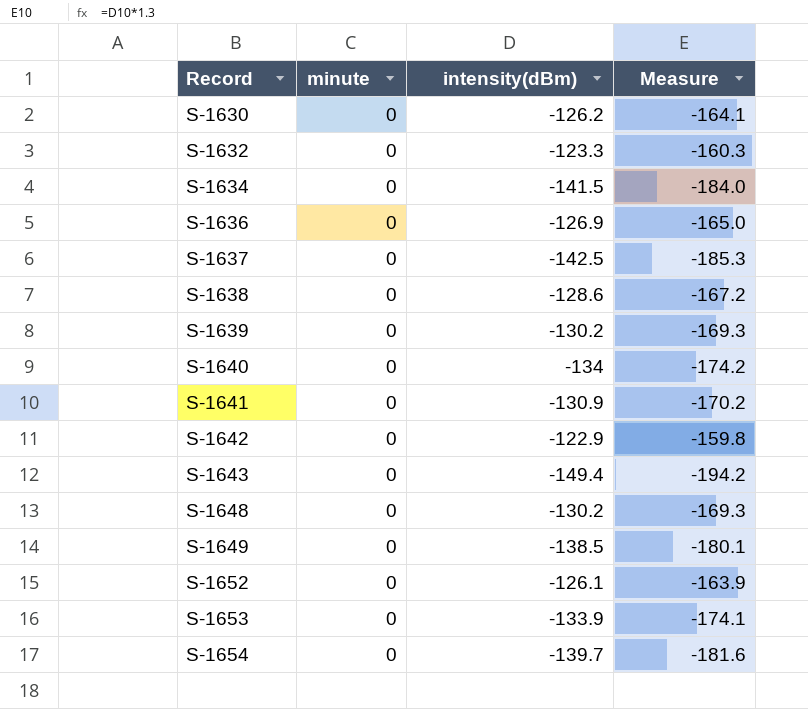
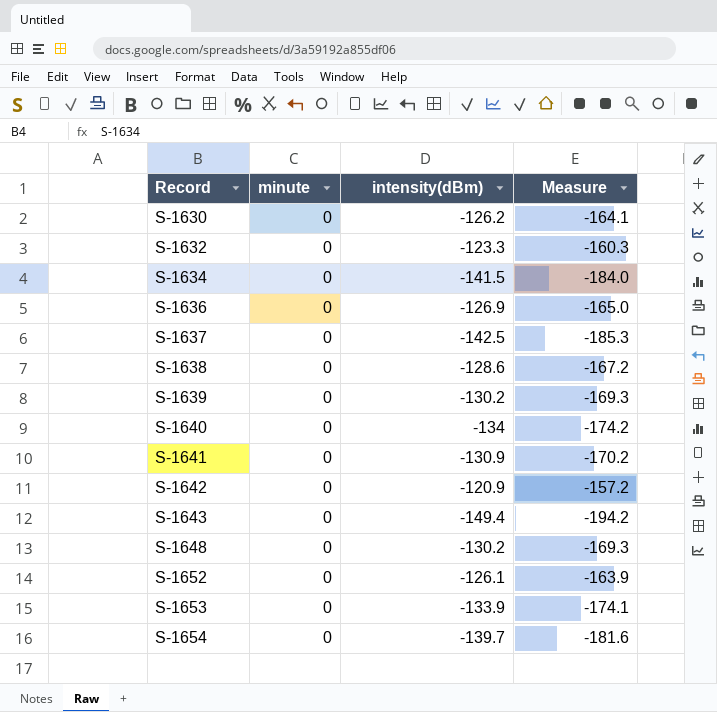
row S-1649: 0 | -138.5 | -180.1 -> none
S-1642 | intensity(dBm): -122.9 -> -120.9
S-1642 | Measure: -159.8 -> -157.2

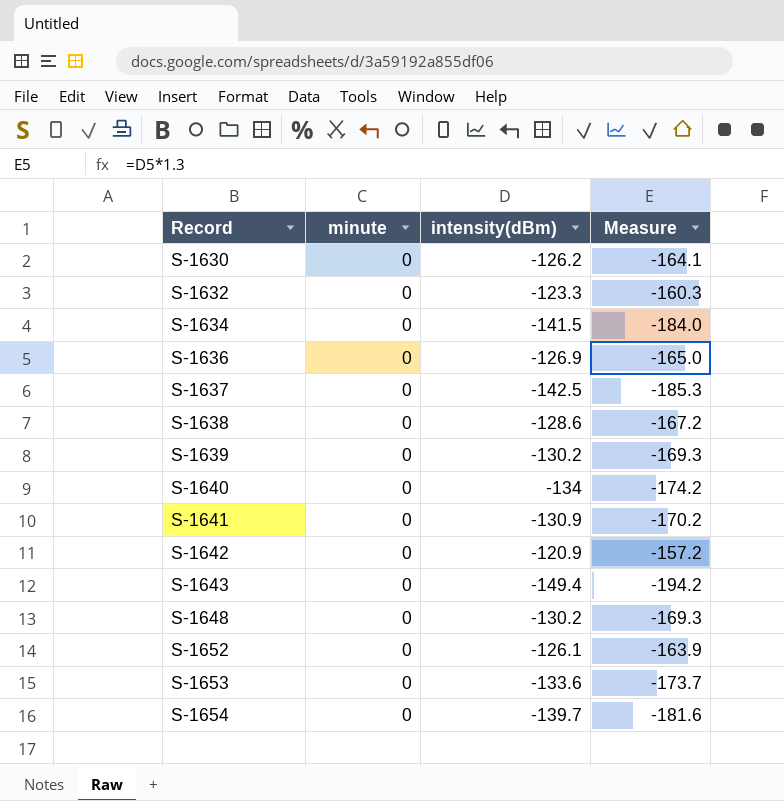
S-1653 | intensity(dBm): -133.9 -> -133.6
S-1653 | Measure: -174.1 -> -173.7

